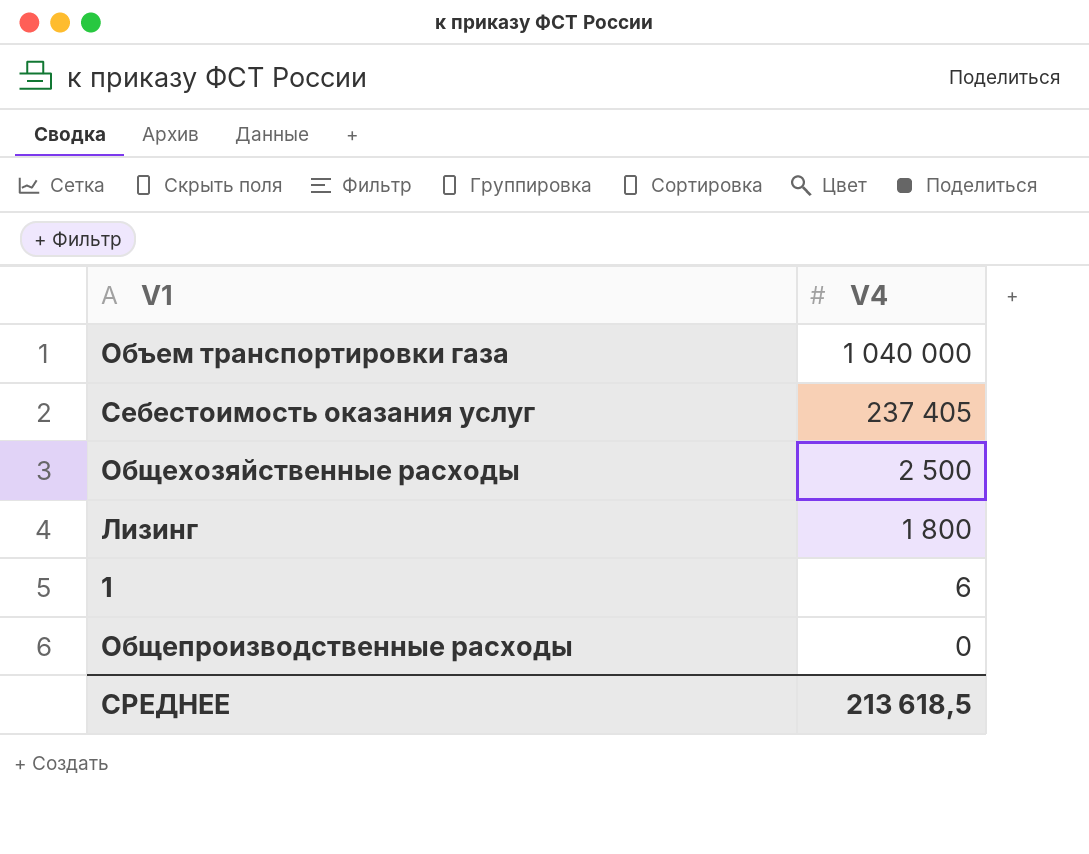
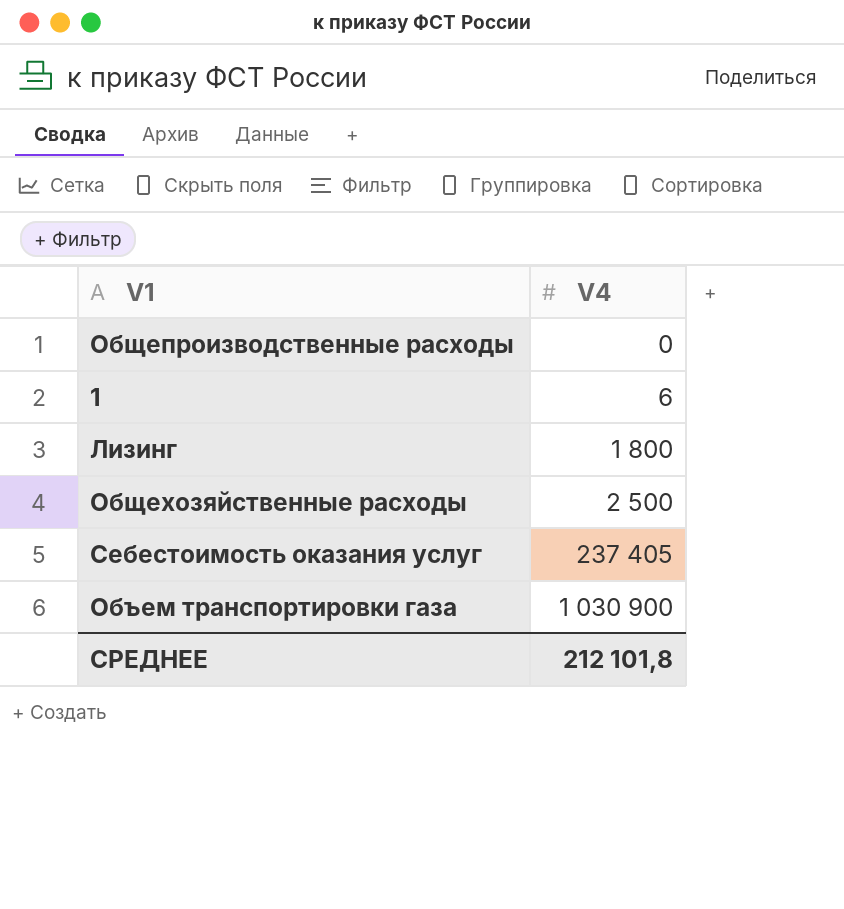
row order: V4 descending -> V4 ascending
Объем транспортировки газа | V4: 1 040 000 -> 1 030 900
СРЕДНЕЕ | V4: 213 618,5 -> 212 101,8

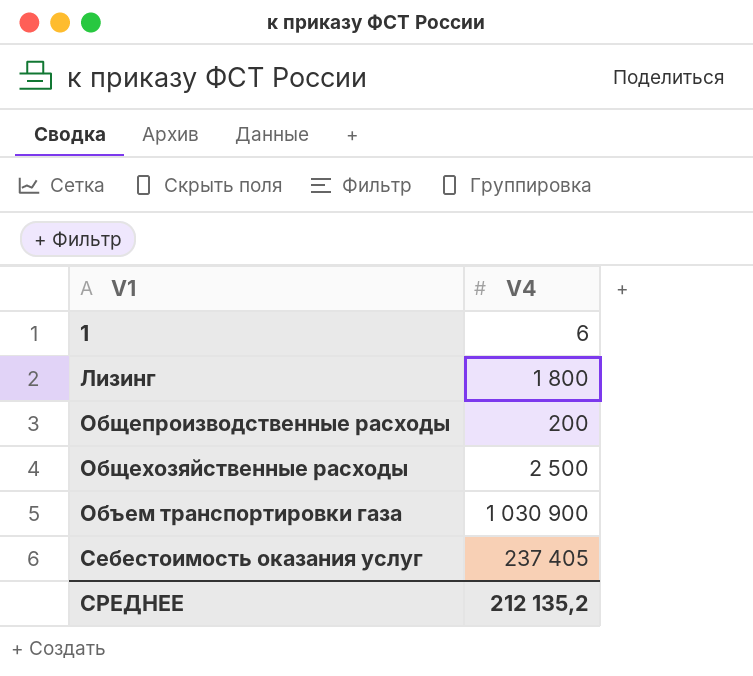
row order: V4 ascending -> V1 ascending
Общепроизводственные расходы | V4: 0 -> 200
СРЕДНЕЕ | V4: 212 101,8 -> 212 135,2

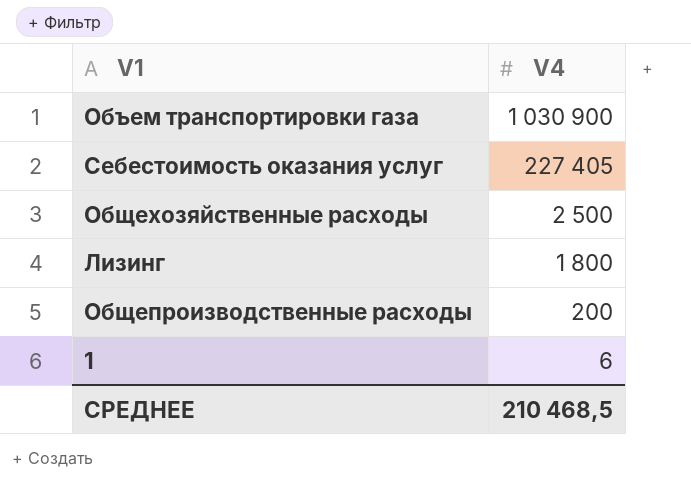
row order: V1 ascending -> V4 descending
Себестоимость оказания услуг | V4: 237 405 -> 227 405
СРЕДНЕЕ | V4: 212 135,2 -> 210 468,5

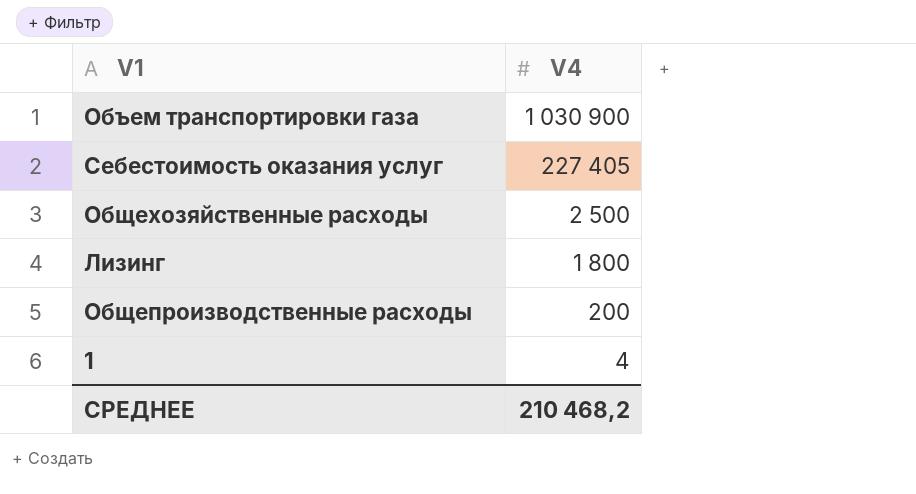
1 | V4: 6 -> 4
СРЕДНЕЕ | V4: 210 468,5 -> 210 468,2

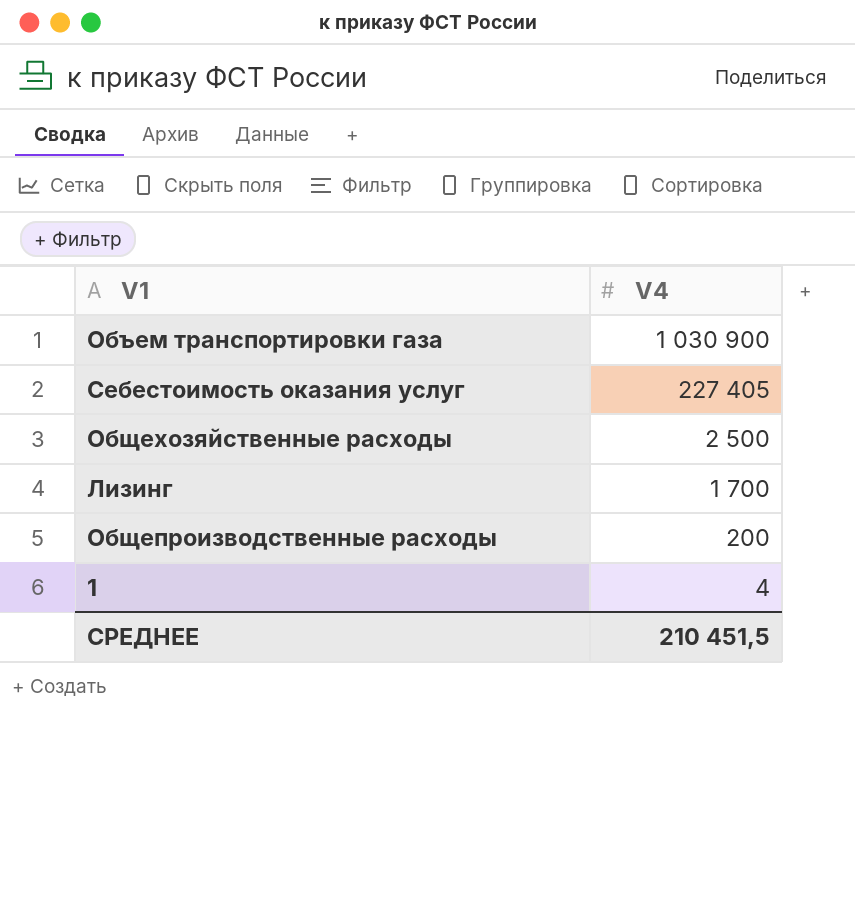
Лизинг | V4: 1 800 -> 1 700
СРЕДНЕЕ | V4: 210 468,2 -> 210 451,5

